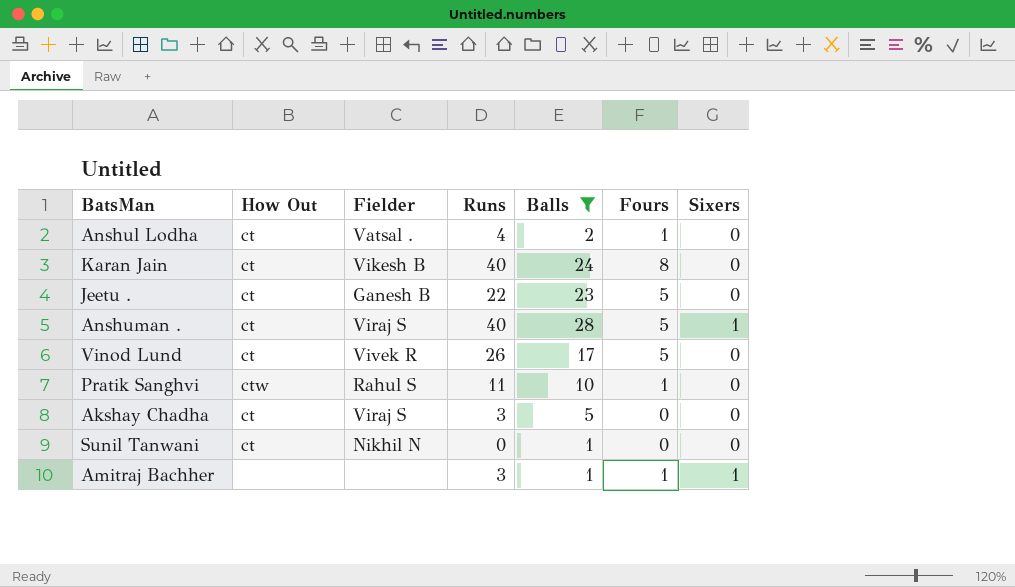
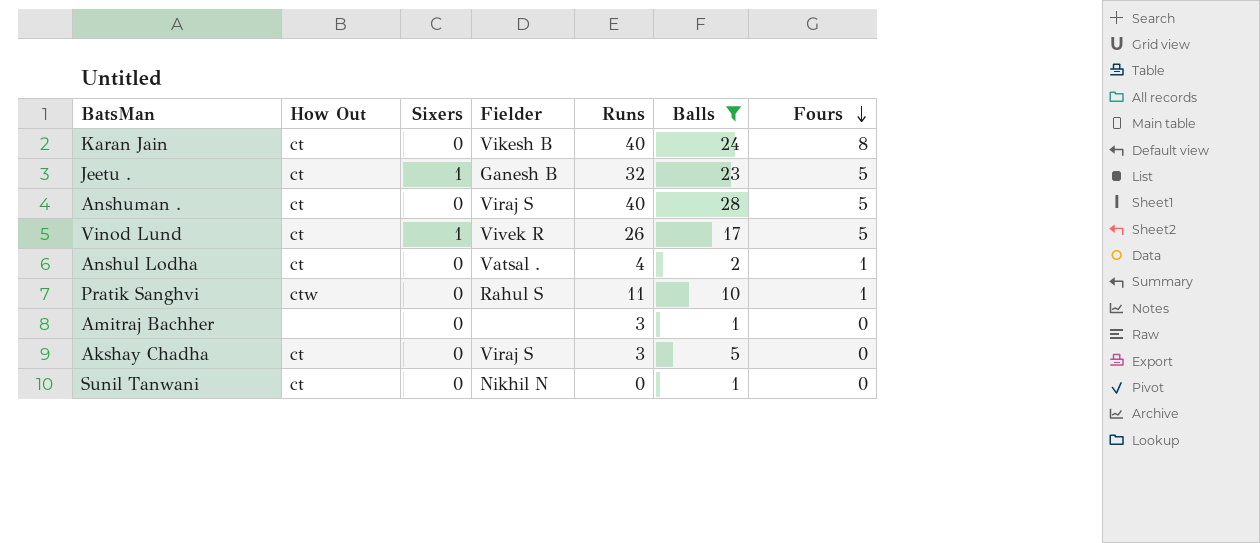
row order: none -> Fours descending
column Sixers | position: 7 -> 3
Jeetu . | Sixers: 0 -> 1
Jeetu . | Runs: 22 -> 32
Anshuman . | Sixers: 1 -> 0
Vinod Lund | Sixers: 0 -> 1
Amitraj Bachher | Sixers: 1 -> 0
Amitraj Bachher | Fours: 1 -> 0

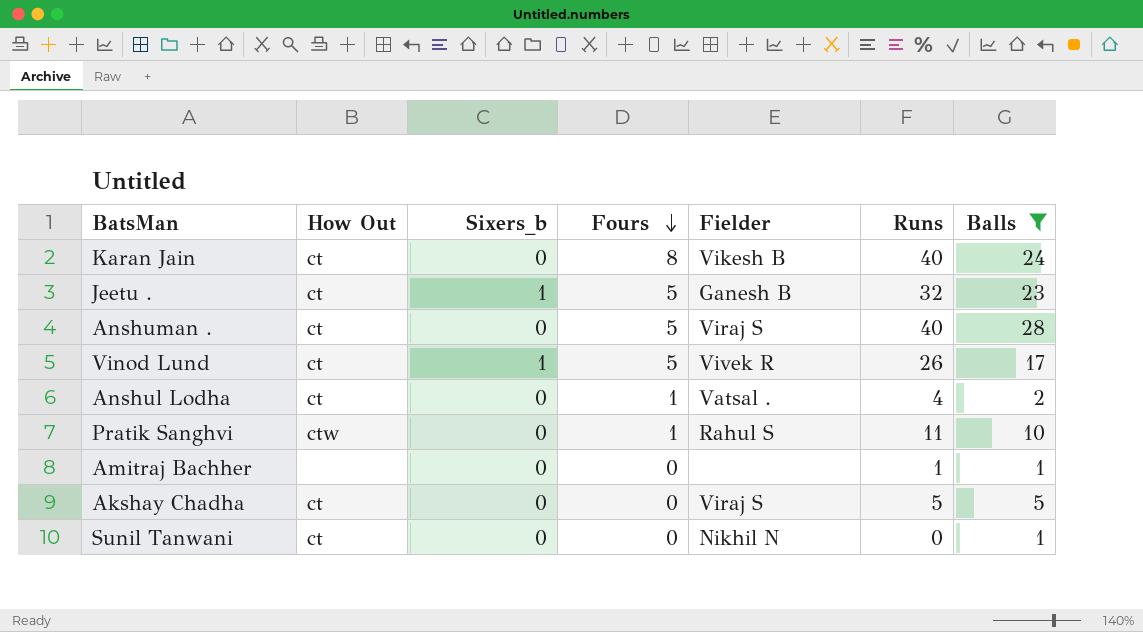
column name: Sixers -> Sixers_b
column Fours | position: 7 -> 4
Amitraj Bachher | Runs: 3 -> 1
Akshay Chadha | Runs: 3 -> 5

